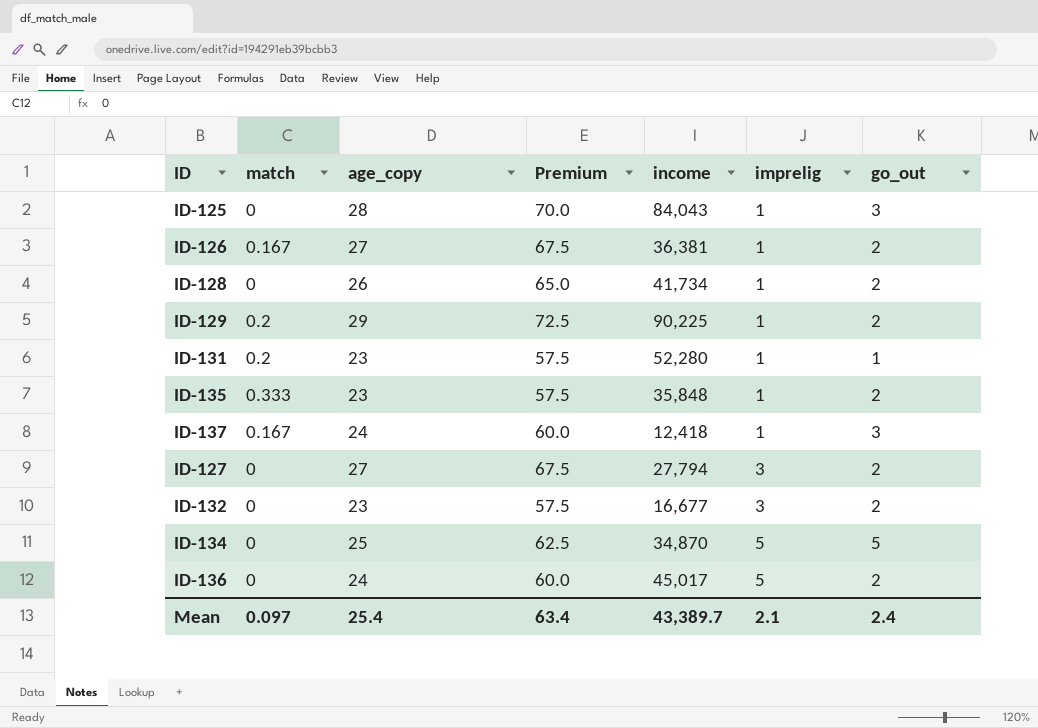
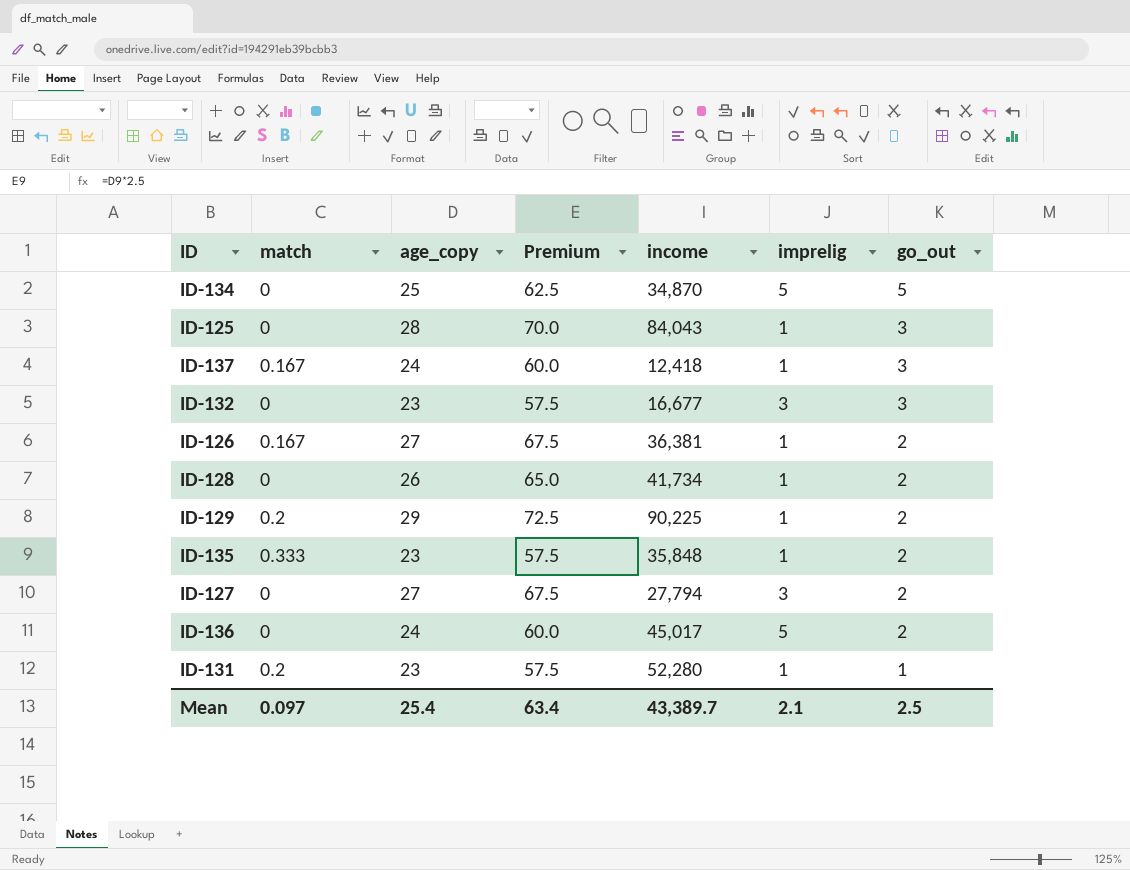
row order: imprelig ascending -> go_out descending
ID-132 | go_out: 2 -> 3
Mean | go_out: 2.4 -> 2.5

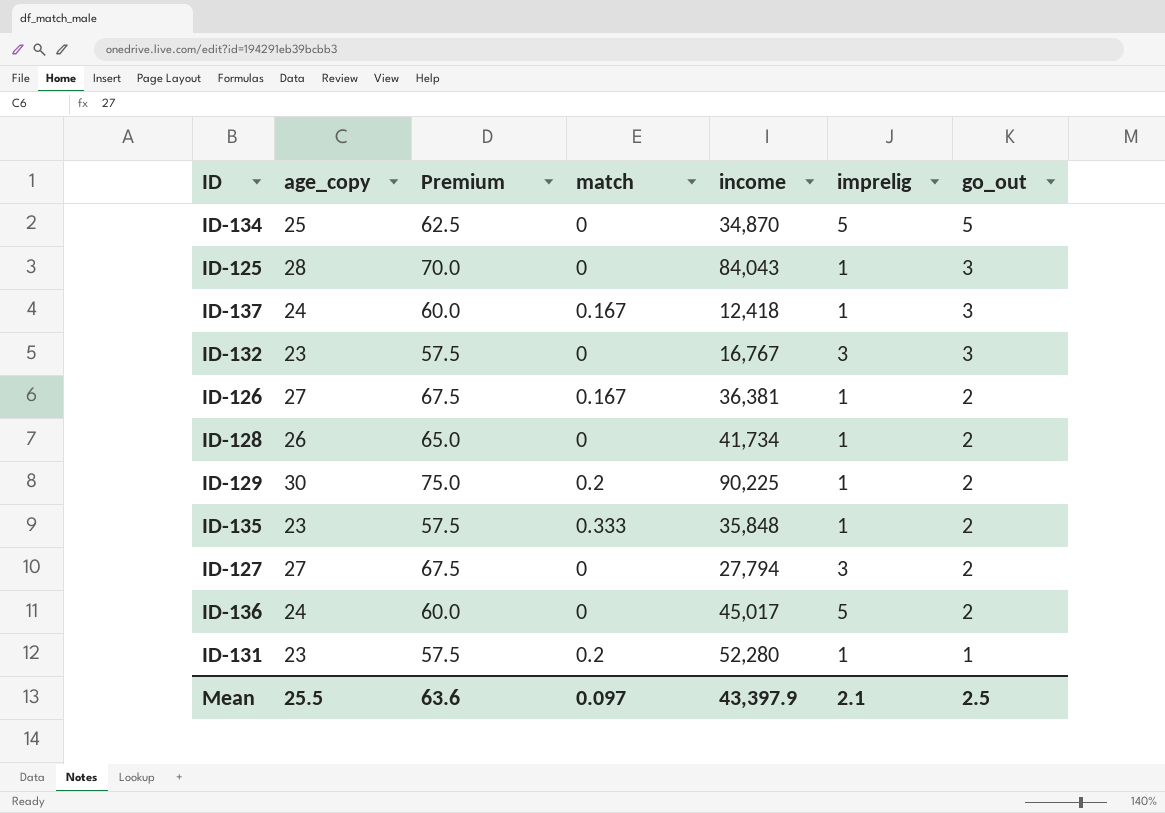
column match | position: 2 -> 4
ID-132 | income: 16,677 -> 16,767
ID-129 | age_copy: 29 -> 30
ID-129 | Premium: 72.5 -> 75.0
Mean | age_copy: 25.4 -> 25.5
Mean | Premium: 63.4 -> 63.6
Mean | income: 43,389.7 -> 43,397.9

